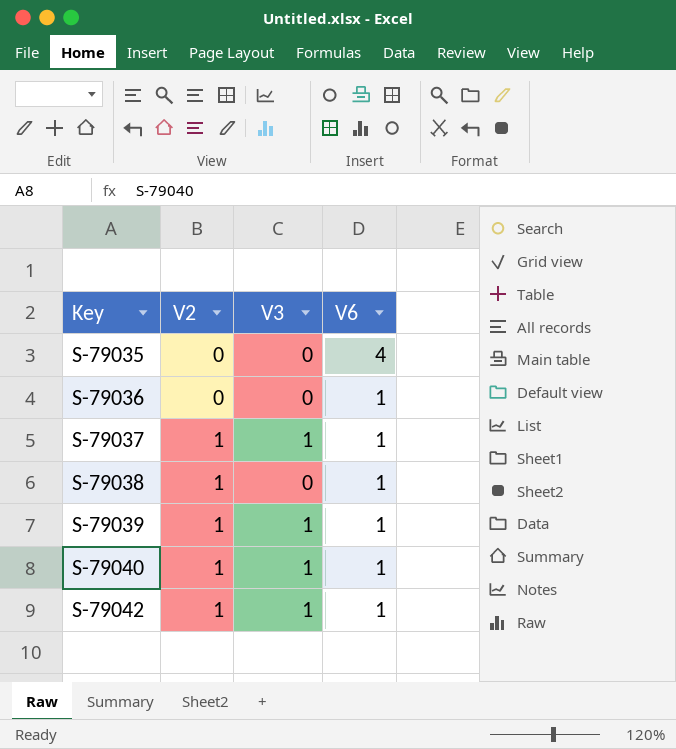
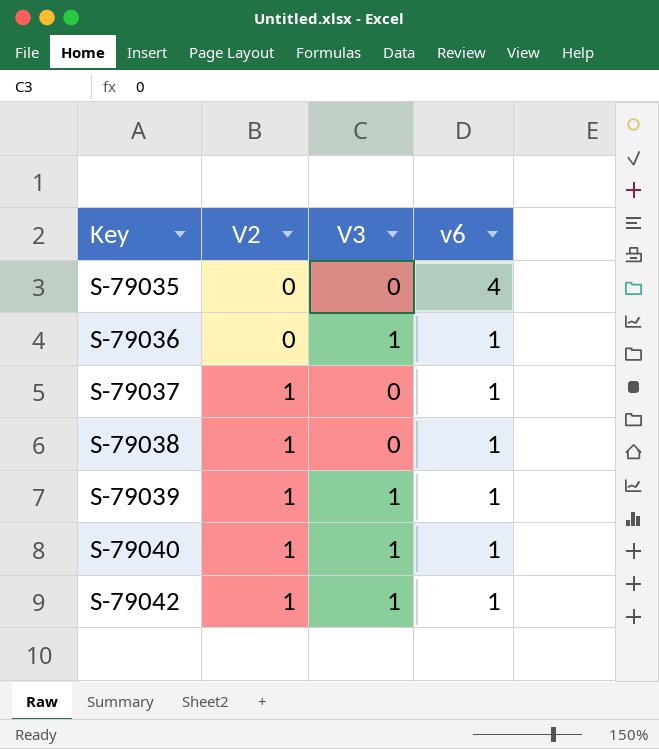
column name: V6 -> v6
S-79036 | V3: 0 -> 1
S-79037 | V3: 1 -> 0

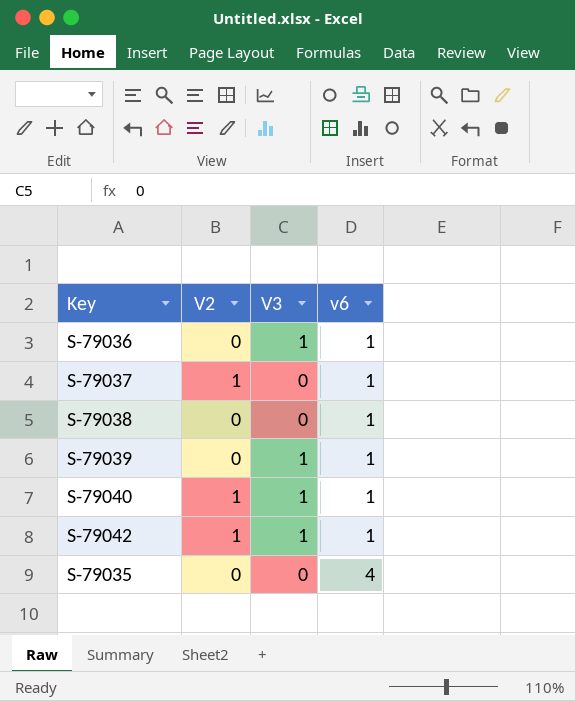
row order: Key ascending -> v6 ascending
S-79038 | V2: 1 -> 0
S-79039 | V2: 1 -> 0

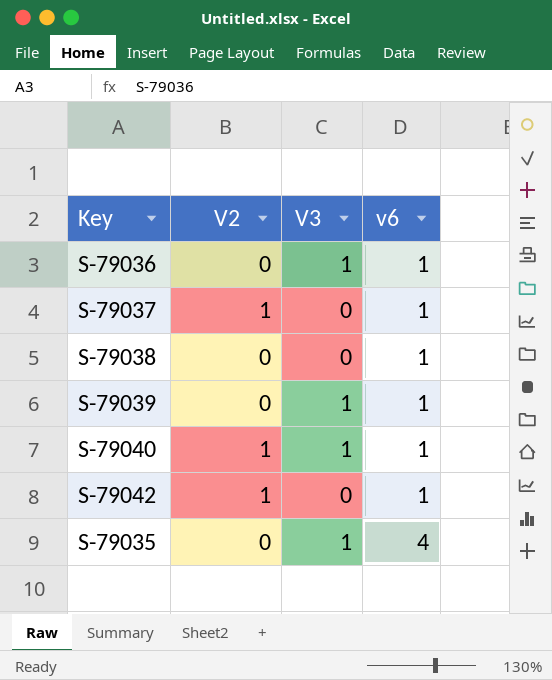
S-79042 | V3: 1 -> 0
S-79035 | V3: 0 -> 1

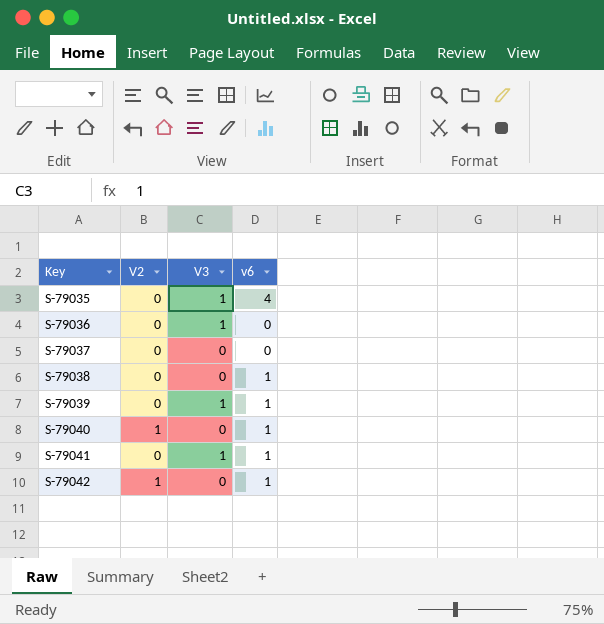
row order: v6 ascending -> Key ascending
S-79036 | v6: 1 -> 0
S-79037 | V2: 1 -> 0
S-79037 | v6: 1 -> 0
S-79040 | V3: 1 -> 0
row S-79041: none -> 0 | 1 | 1

